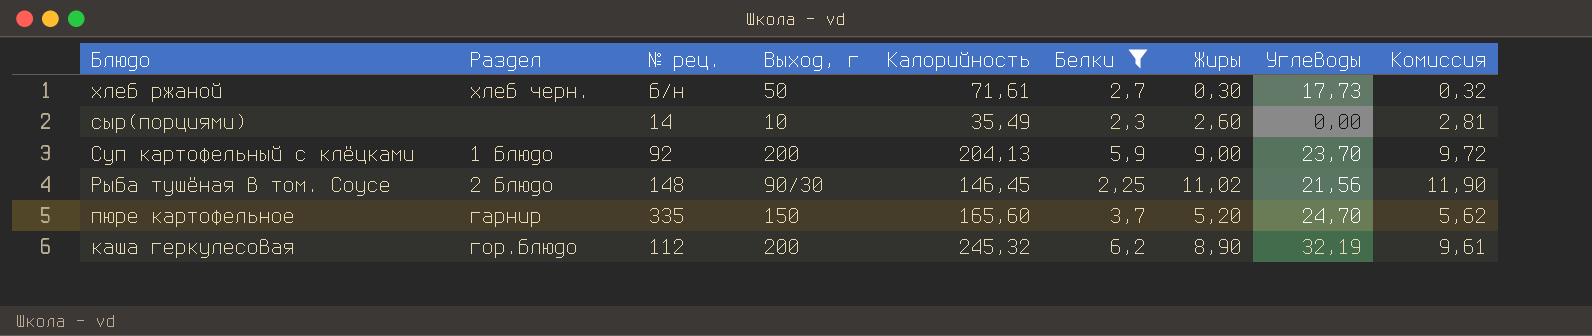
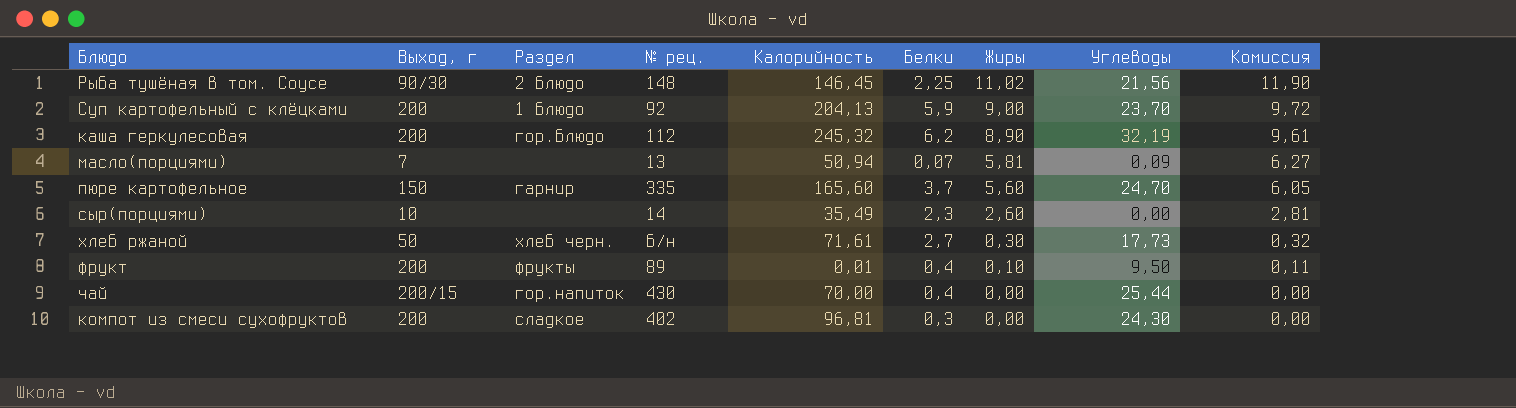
filter: Белки >= 2,25 -> none
row order: Блюдо descending -> Жиры descending
column Выход, г | position: 4 -> 2
пюре картофельное | Жиры: 5,20 -> 5,60
пюре картофельное | Комиссия: 5,62 -> 6,05

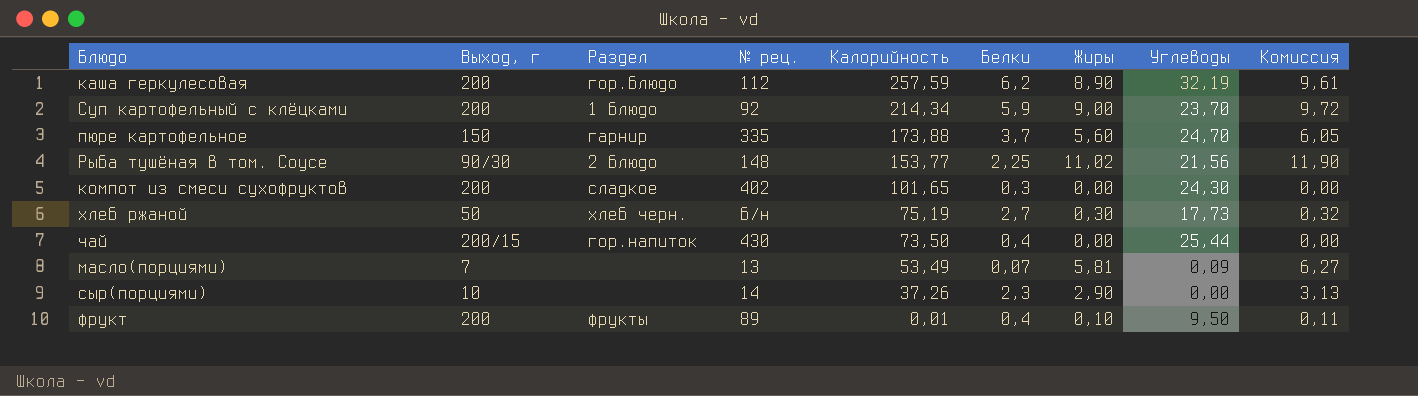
row order: Жиры descending -> Калорийность descending
каша геркулесовая | Калорийность: 245,32 -> 257,59
Суп картофельный с клёцками | Калорийность: 204,13 -> 214,34
пюре картофельное | Калорийность: 165,60 -> 173,88
Рыба тушёная в том. Соусе | Калорийность: 146,45 -> 153,77
компот из смеси сухофруктов | Калорийность: 96,81 -> 101,65
хлеб ржаной | Калорийность: 71,61 -> 75,19
чай | Калорийность: 70,00 -> 73,50
масло(порциями) | Калорийность: 50,94 -> 53,49
сыр(порциями) | Калорийность: 35,49 -> 37,26
сыр(порциями) | Жиры: 2,60 -> 2,90
сыр(порциями) | Комиссия: 2,81 -> 3,13

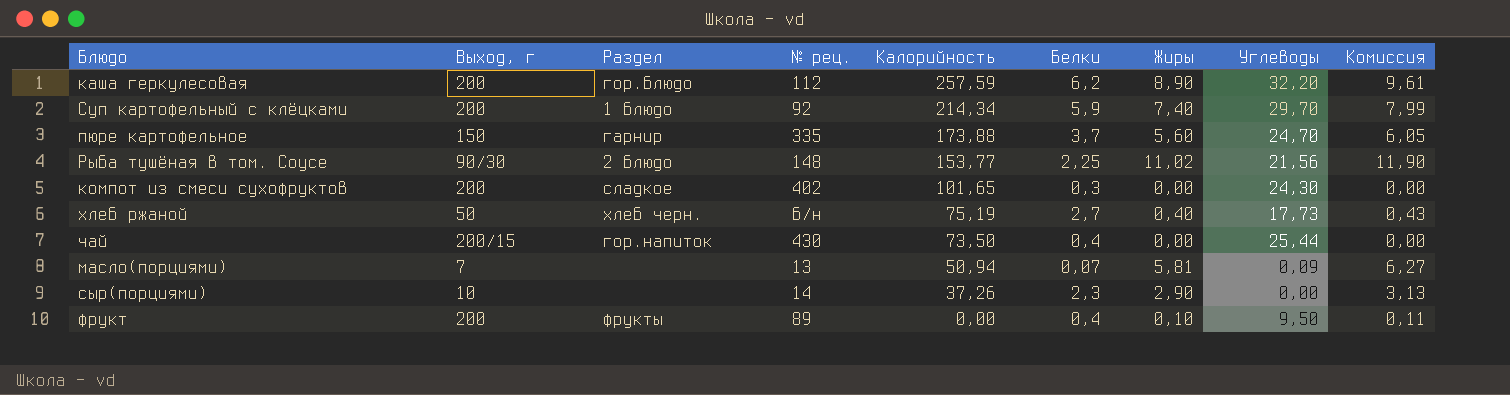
каша геркулесовая | Углеводы: 32,19 -> 32,20
Суп картофельный с клёцками | Жиры: 9,00 -> 7,40
Суп картофельный с клёцками | Углеводы: 23,70 -> 29,70
Суп картофельный с клёцками | Комиссия: 9,72 -> 7,99
хлеб ржаной | Жиры: 0,30 -> 0,40
хлеб ржаной | Комиссия: 0,32 -> 0,43
масло(порциями) | Калорийность: 53,49 -> 50,94
фрукт | Калорийность: 0,01 -> 0,00

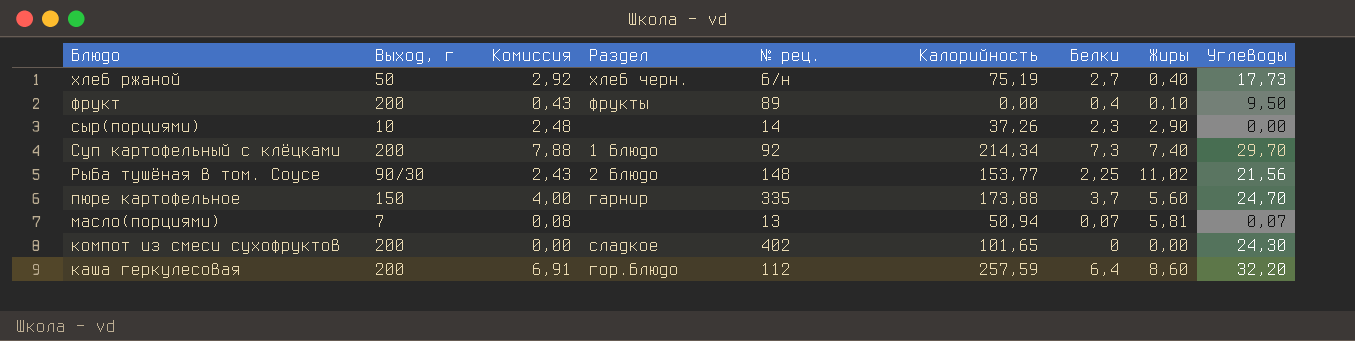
row order: Калорийность descending -> Блюдо descending
column Комиссия | formula: [Жиры] * 1,08 -> [Белки] * 1,08
column Комиссия | position: 9 -> 3
row чай: 200/15 | гор.напиток | 430 | 73,50 | 0,4 | 0,00 | 25,44 | 0,00 -> none
Суп картофельный с клёцками | Белки: 5,9 -> 7,3
масло(порциями) | Углеводы: 0,09 -> 0,07
компот из смеси сухофруктов | Белки: 0,3 -> 0
каша геркулесовая | Белки: 6,2 -> 6,4
каша геркулесовая | Жиры: 8,90 -> 8,60

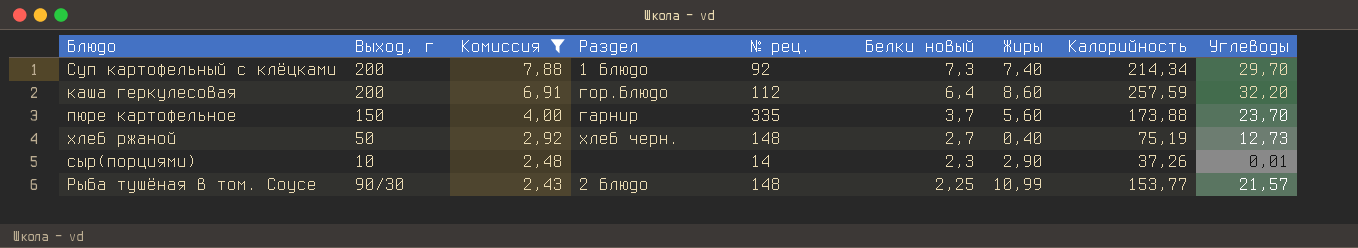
filter: none -> Комиссия >= 2,43
row order: Блюдо descending -> Комиссия descending
column name: Белки -> Белки новый
column Калорийность | position: 6 -> 8
пюре картофельное | Углеводы: 24,70 -> 23,70
хлеб ржаной | № рец.: б/н -> 148
хлеб ржаной | Углеводы: 17,73 -> 12,73
сыр(порциями) | Углеводы: 0,00 -> 0,01
Рыба тушёная в том. Соусе | Жиры: 11,02 -> 10,99
Рыба тушёная в том. Соусе | Углеводы: 21,56 -> 21,57

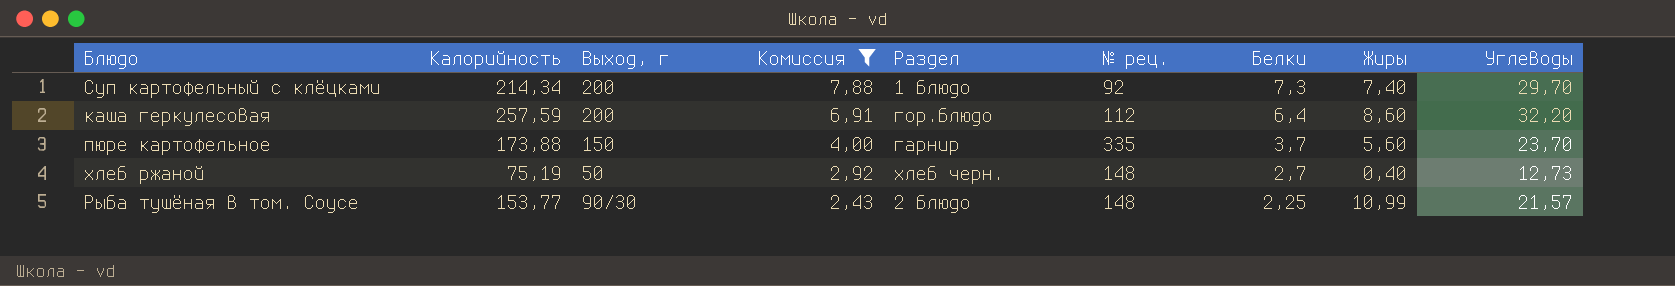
column Калорийность | position: 8 -> 2
column name: Белки новый -> Белки
row сыр(порциями): 10 | 2,48 | none | 14 | 2,3 | 2,90 | 37,26 | 0,01 -> none

